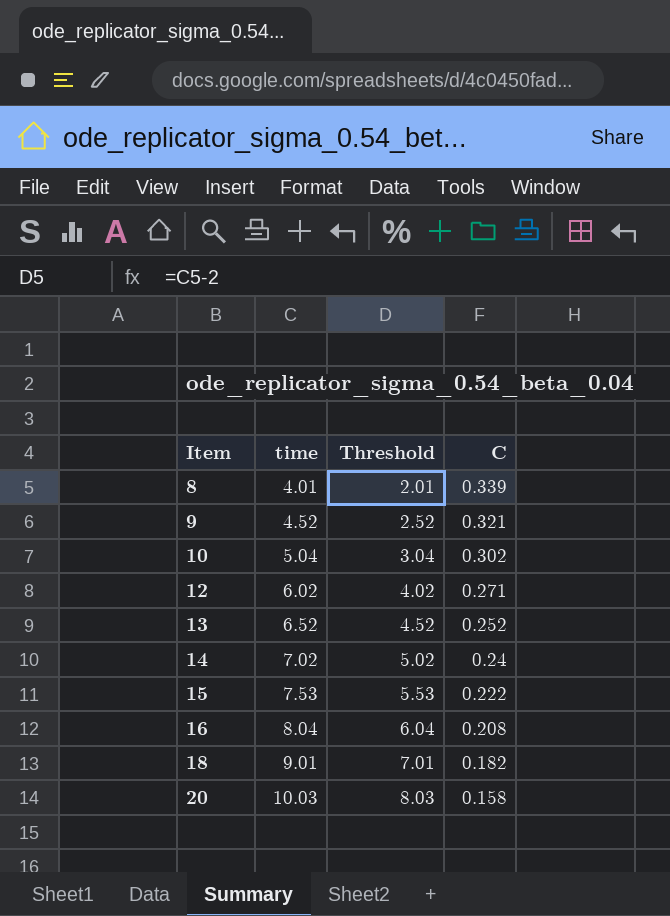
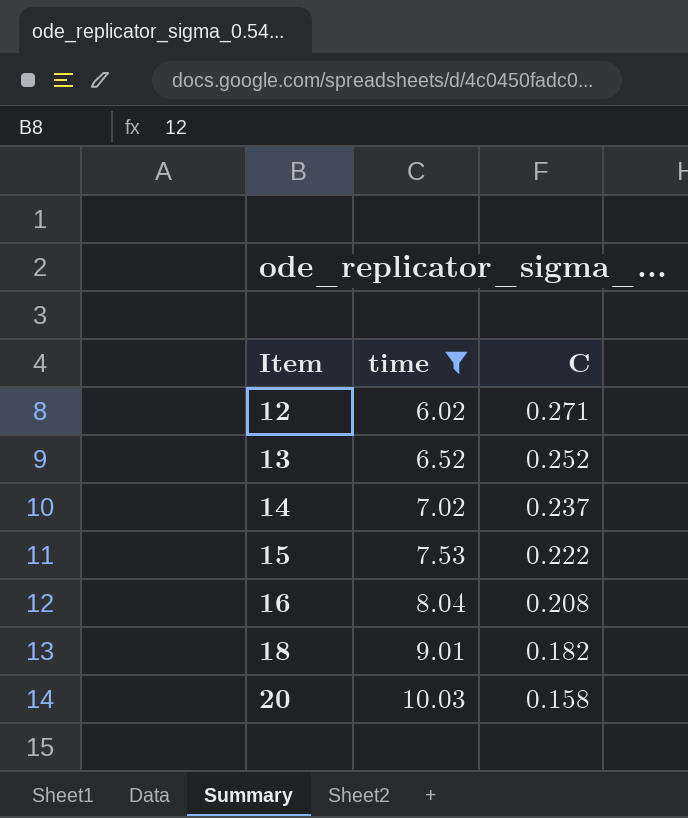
filter: none -> time >= 6.02
column Threshold | formula: [time] - 2 -> none
14 | C: 0.24 -> 0.237

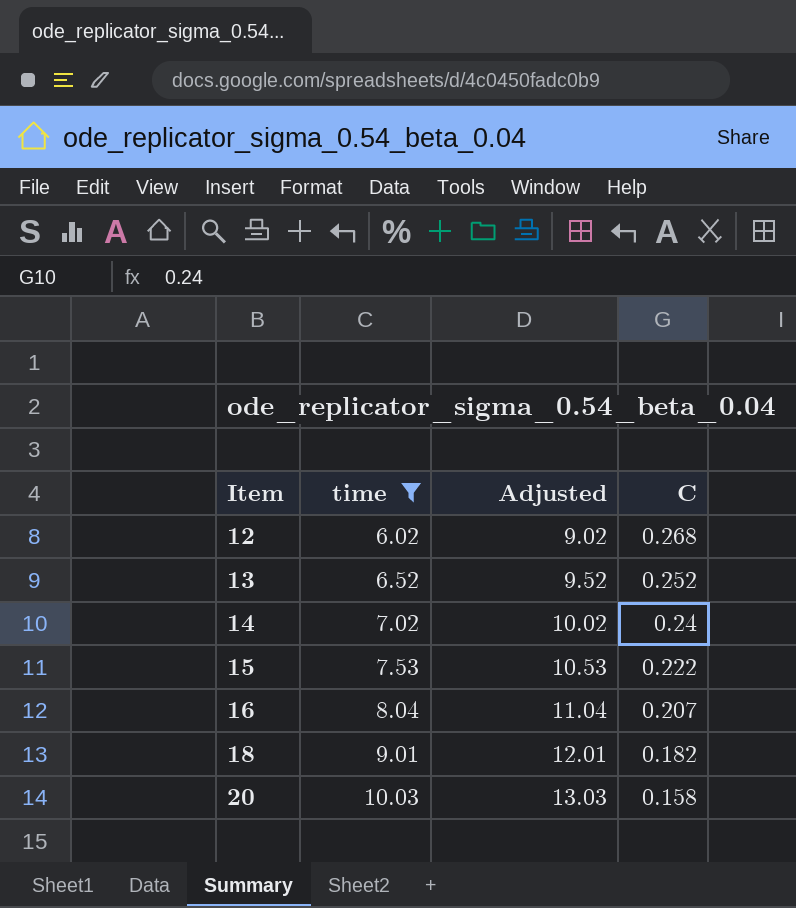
column Adjusted | formula: none -> [time] + 3
12 | C: 0.271 -> 0.268
14 | C: 0.237 -> 0.24
16 | C: 0.208 -> 0.207

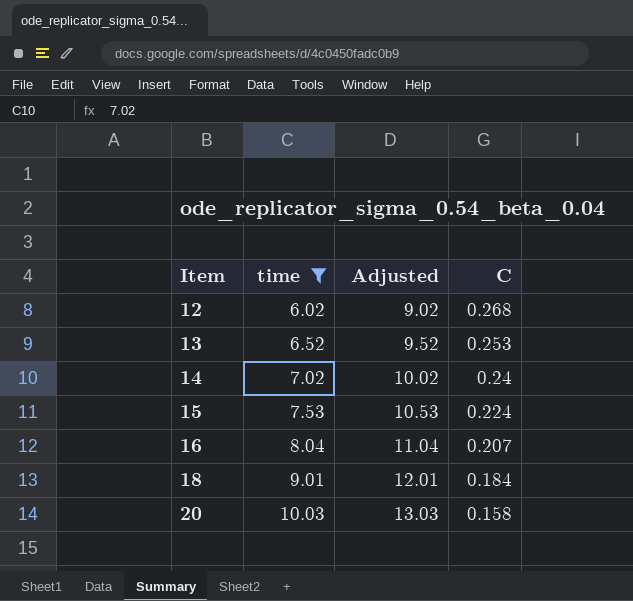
13 | C: 0.252 -> 0.253
15 | C: 0.222 -> 0.224
18 | C: 0.182 -> 0.184

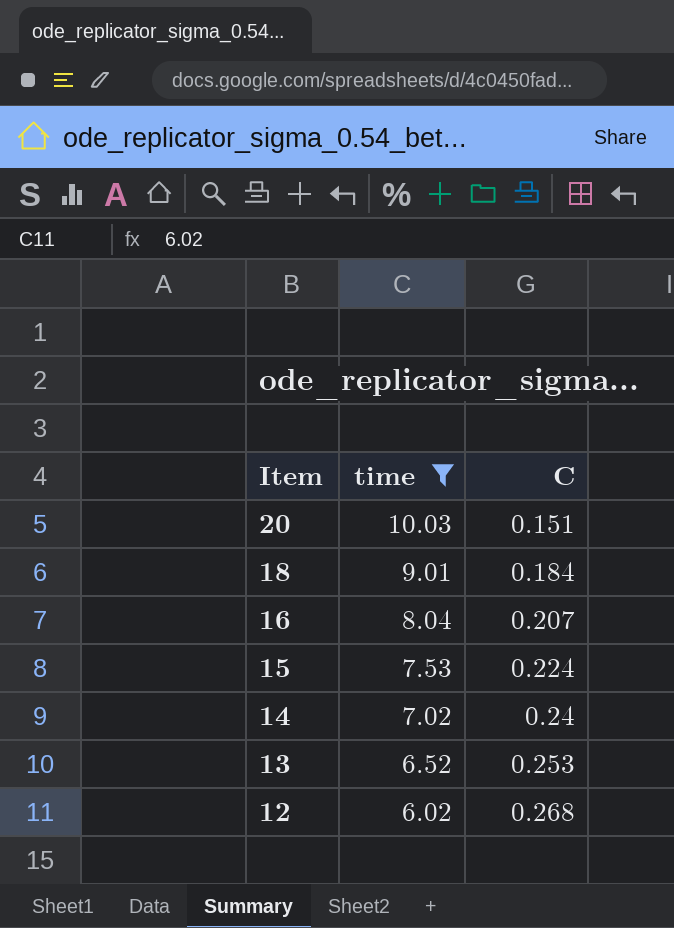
row order: Item ascending -> Item descending
column Adjusted | formula: [time] + 3 -> none
20 | C: 0.158 -> 0.151

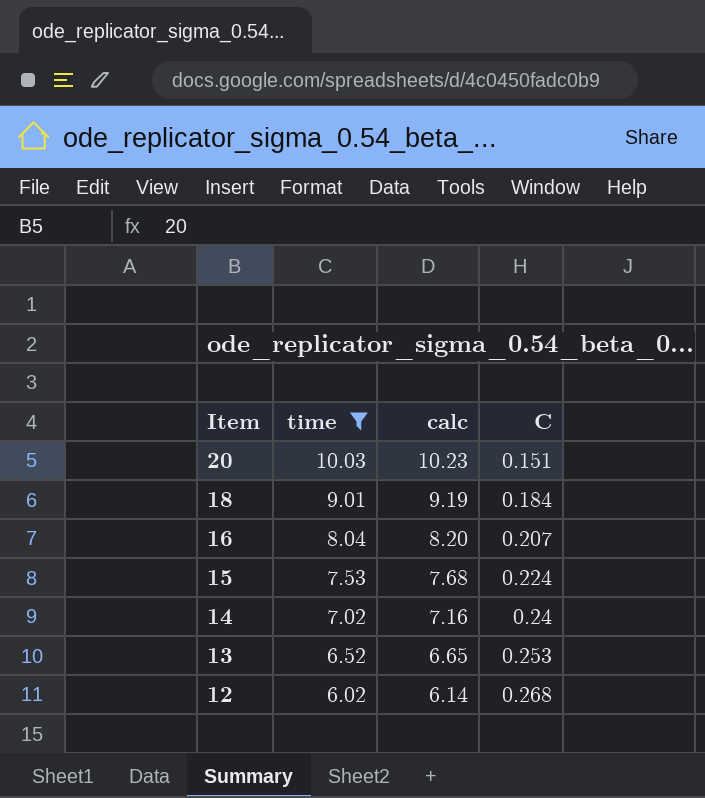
column calc | formula: none -> [time] * 1.02

